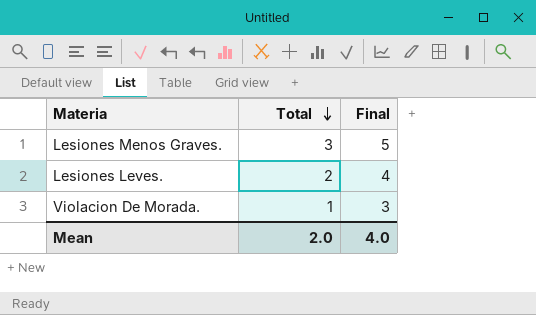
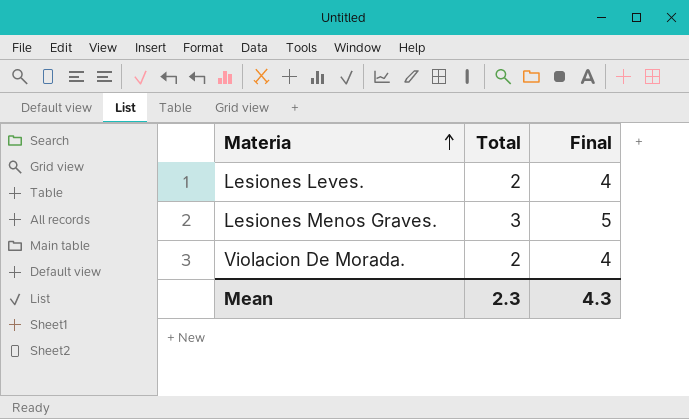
row order: Total descending -> Materia ascending
Violacion De Morada. | Total: 1 -> 2
Violacion De Morada. | Final: 3 -> 4
Mean | Total: 2.0 -> 2.3
Mean | Final: 4.0 -> 4.3

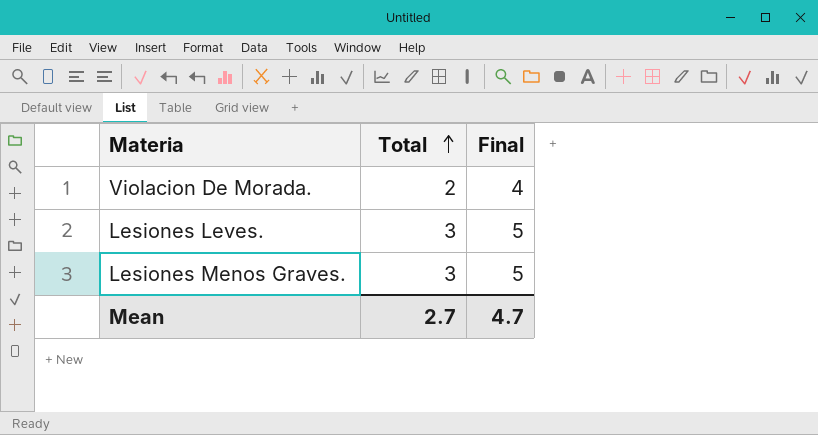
row order: Materia ascending -> Total ascending
Lesiones Leves. | Total: 2 -> 3
Lesiones Leves. | Final: 4 -> 5
Mean | Total: 2.3 -> 2.7
Mean | Final: 4.3 -> 4.7

